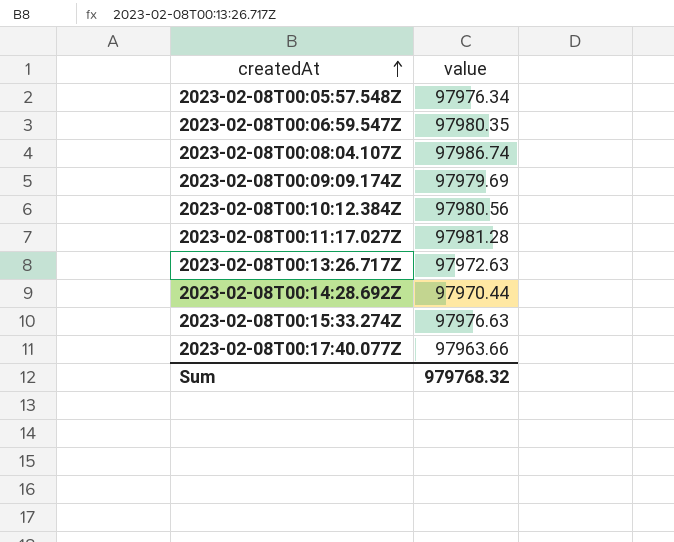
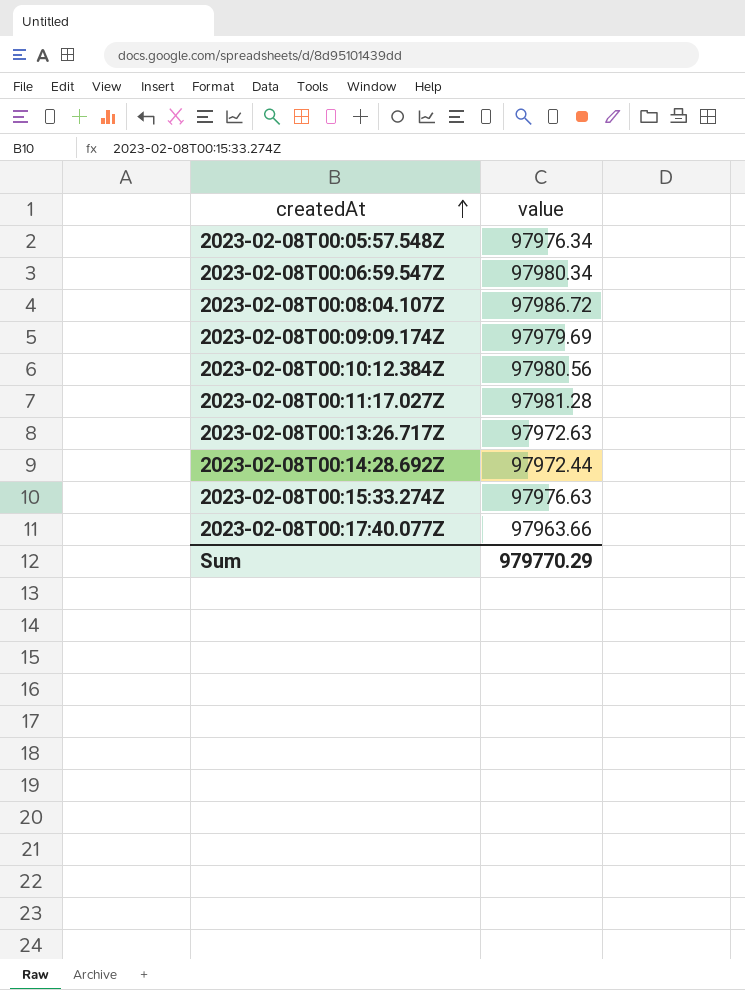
2023-02-08T00:06:59.547Z | value: 97980.35 -> 97980.34
2023-02-08T00:08:04.107Z | value: 97986.74 -> 97986.72
2023-02-08T00:14:28.692Z | value: 97970.44 -> 97972.44
Sum | value: 979768.32 -> 979770.29

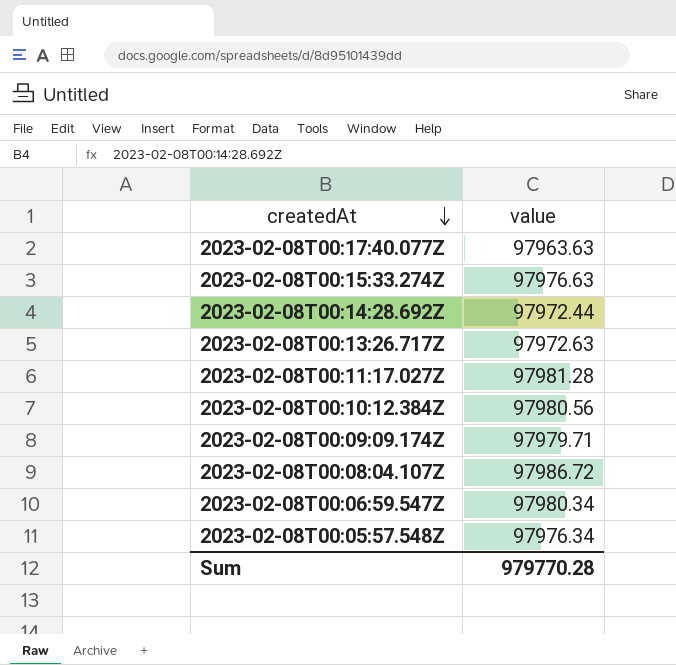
row order: createdAt ascending -> createdAt descending
2023-02-08T00:17:40.077Z | value: 97963.66 -> 97963.63
2023-02-08T00:09:09.174Z | value: 97979.69 -> 97979.71
Sum | value: 979770.29 -> 979770.28

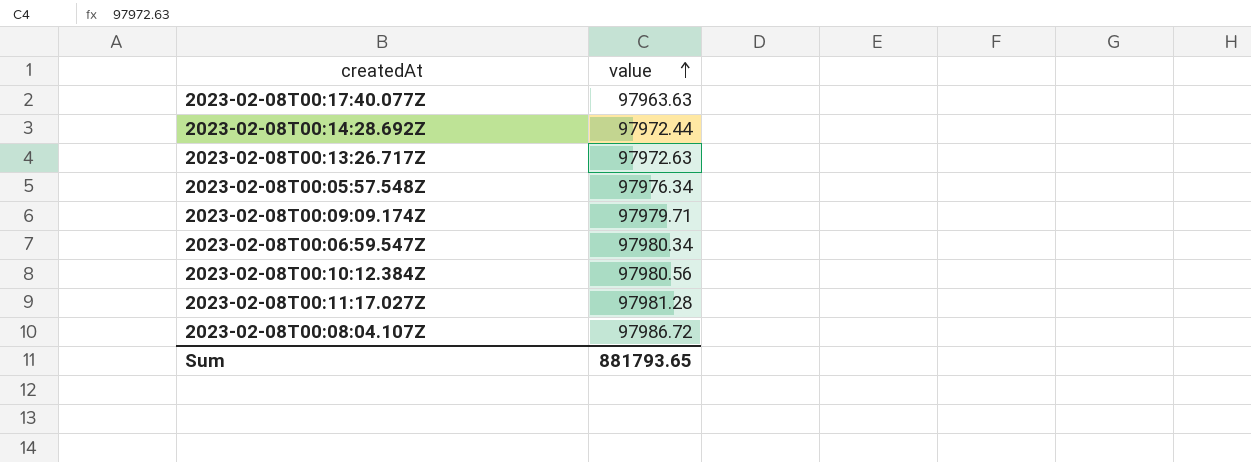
row order: createdAt descending -> value ascending
row 2023-02-08T00:15:33.274Z: 97976.63 -> none
Sum | value: 979770.28 -> 881793.65

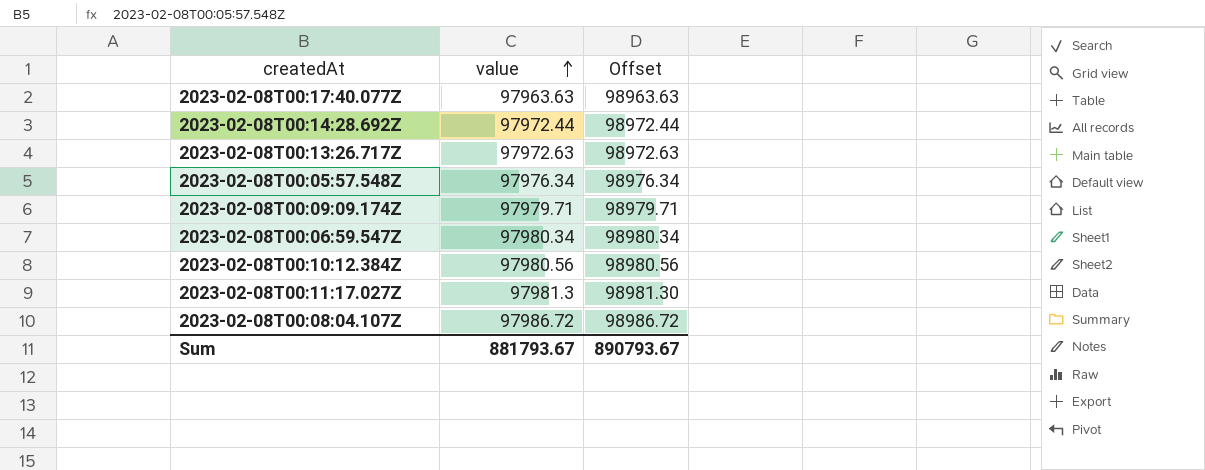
column Offset | formula: none -> [value] + 1000
2023-02-08T00:11:17.027Z | value: 97981.28 -> 97981.3
Sum | value: 881793.65 -> 881793.67

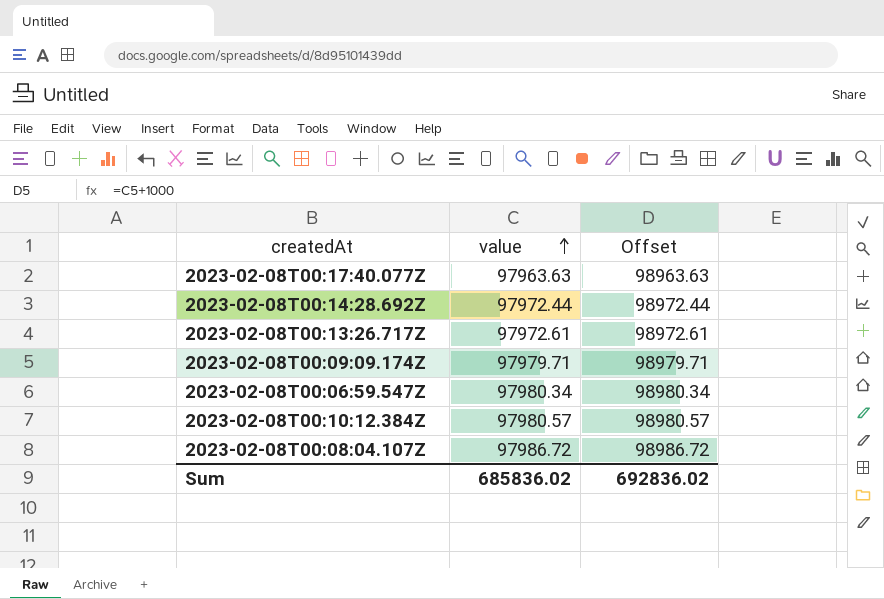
row 2023-02-08T00:05:57.548Z: 97976.34 | 98976.34 -> none
row 2023-02-08T00:11:17.027Z: 97981.3 | 98981.30 -> none
2023-02-08T00:13:26.717Z | value: 97972.63 -> 97972.61
2023-02-08T00:13:26.717Z | Offset: 98972.63 -> 98972.61
2023-02-08T00:10:12.384Z | value: 97980.56 -> 97980.57
2023-02-08T00:10:12.384Z | Offset: 98980.56 -> 98980.57
Sum | value: 881793.67 -> 685836.02
Sum | Offset: 890793.67 -> 692836.02

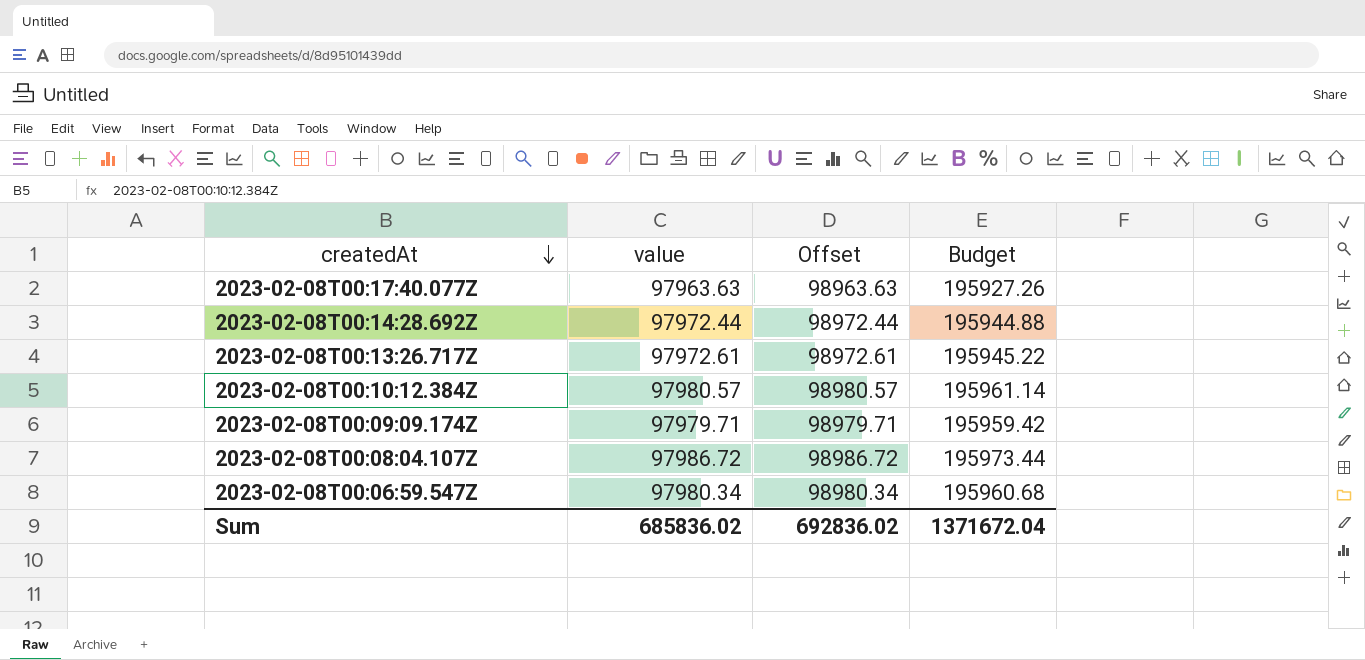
row order: value ascending -> createdAt descending
column Budget | formula: none -> [value] * 2

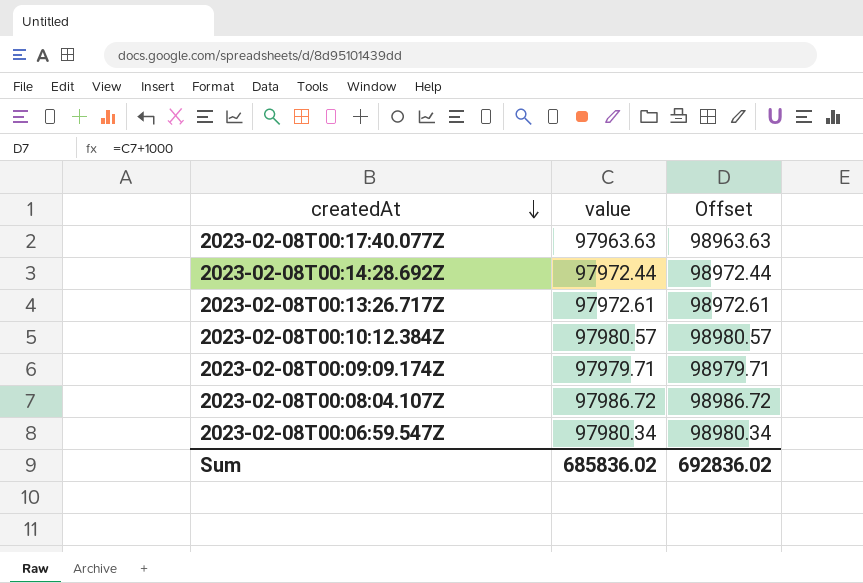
column Budget | formula: [value] * 2 -> none

